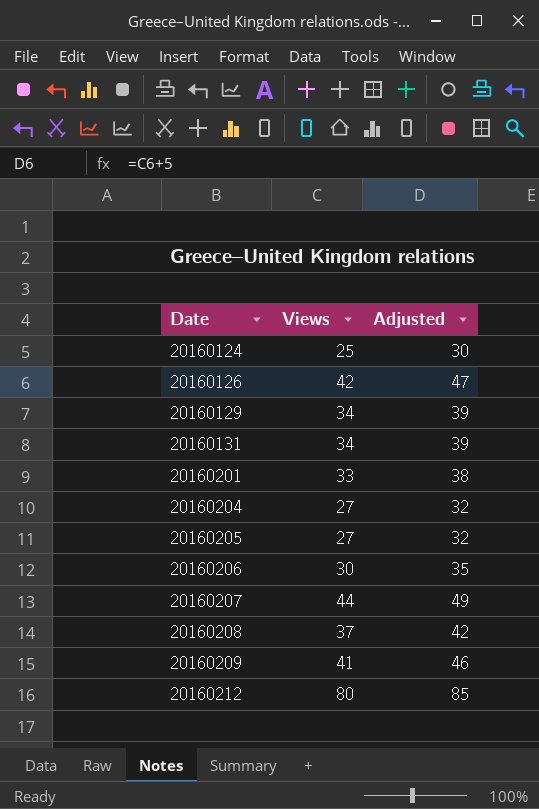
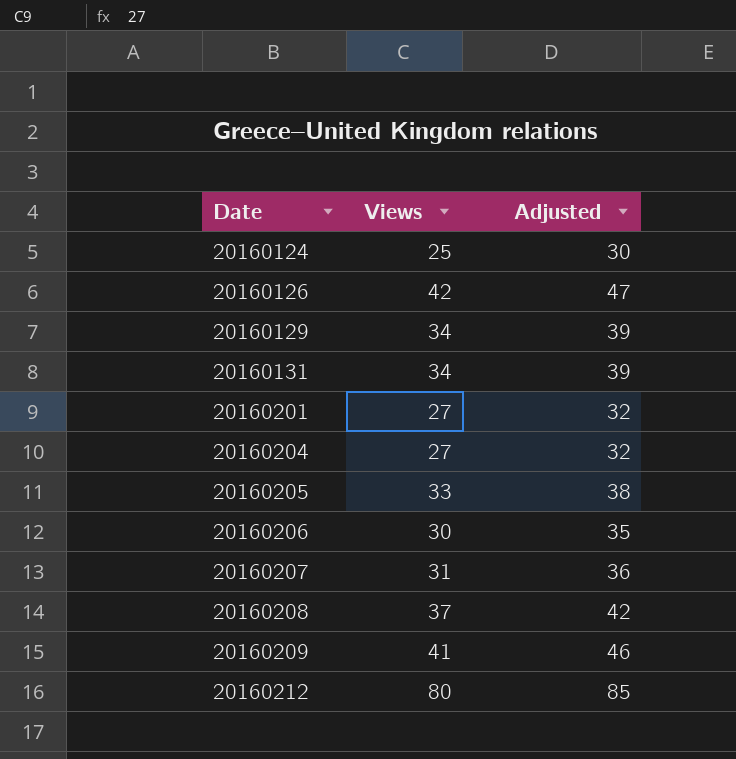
20160201 | Views: 33 -> 27
20160201 | Adjusted: 38 -> 32
20160205 | Views: 27 -> 33
20160205 | Adjusted: 32 -> 38
20160207 | Views: 44 -> 31
20160207 | Adjusted: 49 -> 36

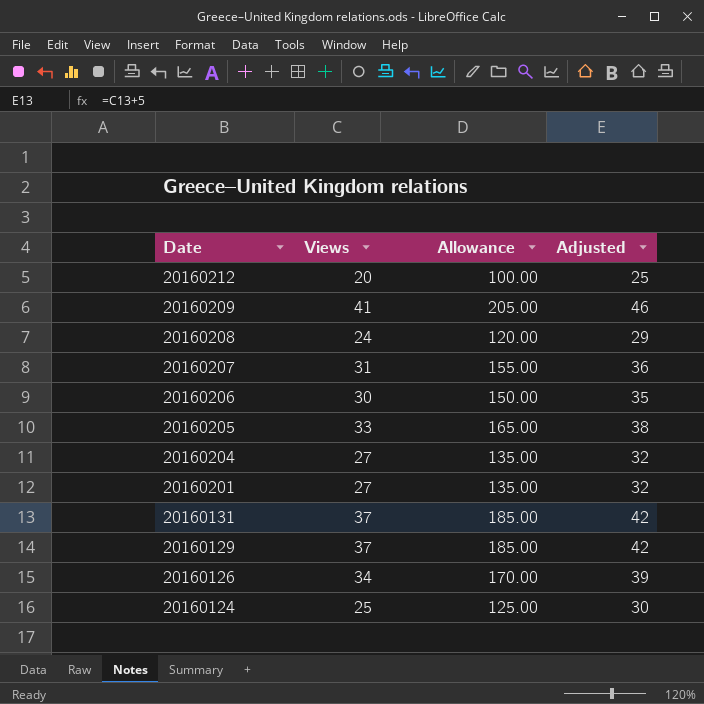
row order: Date ascending -> Date descending
column Allowance | formula: none -> [Views] * 5
20160212 | Views: 80 -> 20
20160212 | Adjusted: 85 -> 25
20160208 | Views: 37 -> 24
20160208 | Adjusted: 42 -> 29
20160131 | Views: 34 -> 37
20160131 | Adjusted: 39 -> 42
20160129 | Views: 34 -> 37
20160129 | Adjusted: 39 -> 42
20160126 | Views: 42 -> 34
20160126 | Adjusted: 47 -> 39

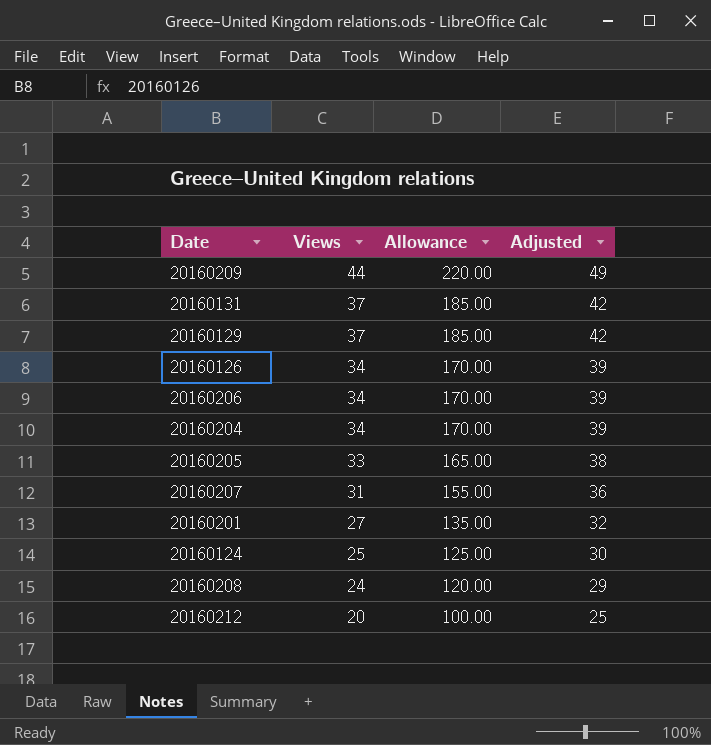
row order: Date descending -> Views descending
20160209 | Views: 41 -> 44
20160209 | Allowance: 205.00 -> 220.00
20160209 | Adjusted: 46 -> 49
20160206 | Views: 30 -> 34
20160206 | Allowance: 150.00 -> 170.00
20160206 | Adjusted: 35 -> 39
20160204 | Views: 27 -> 34
20160204 | Allowance: 135.00 -> 170.00
20160204 | Adjusted: 32 -> 39

